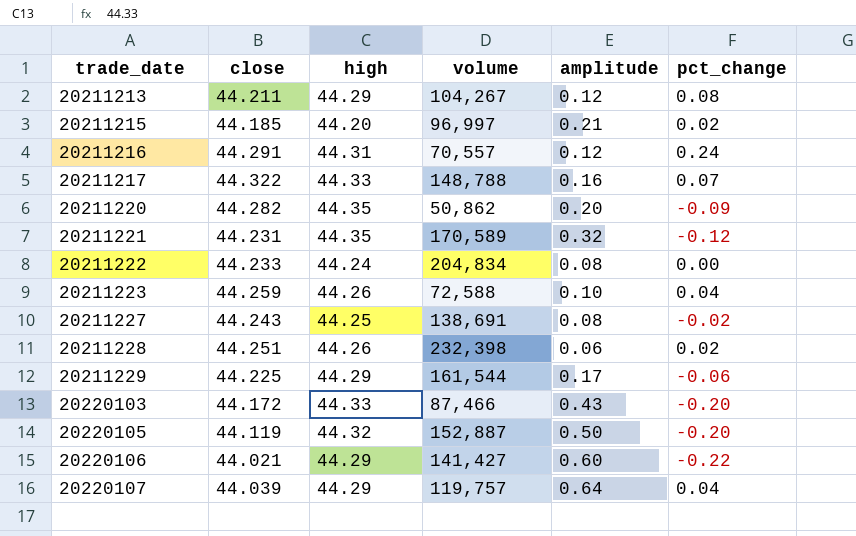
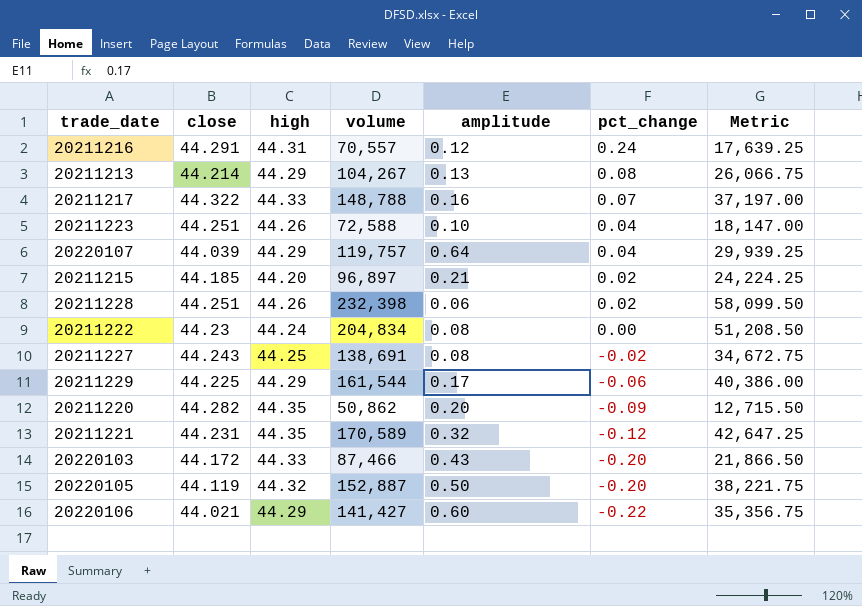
row order: trade_date ascending -> pct_change descending
column Metric | formula: none -> [volume] * 0.25
20211213 | close: 44.211 -> 44.214
20211213 | amplitude: 0.12 -> 0.13
20211223 | close: 44.259 -> 44.251
20211215 | volume: 96,997 -> 96,897
20211222 | close: 44.233 -> 44.23

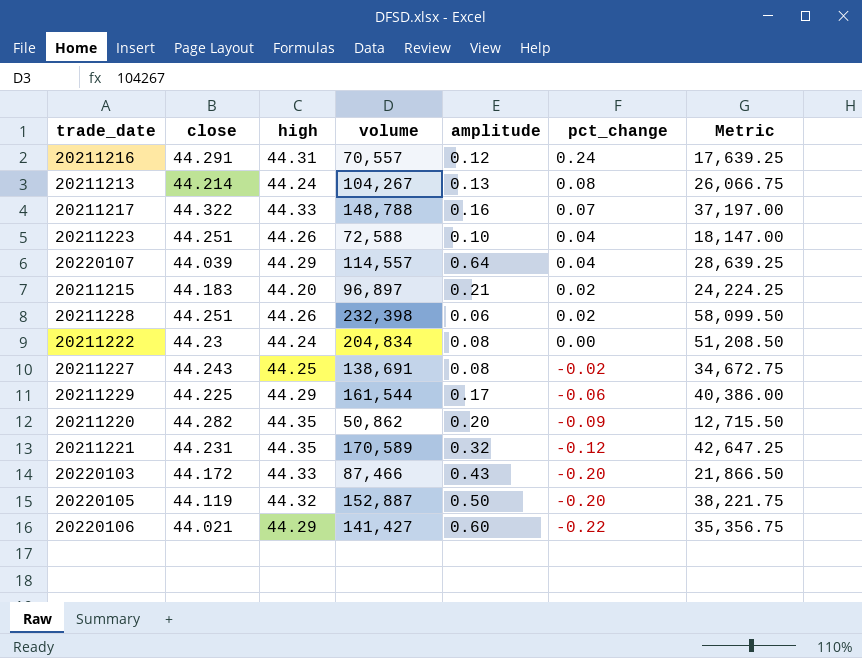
20211213 | high: 44.29 -> 44.24
20220107 | volume: 119,757 -> 114,557
20220107 | Metric: 29,939.25 -> 28,639.25
20211215 | close: 44.185 -> 44.183

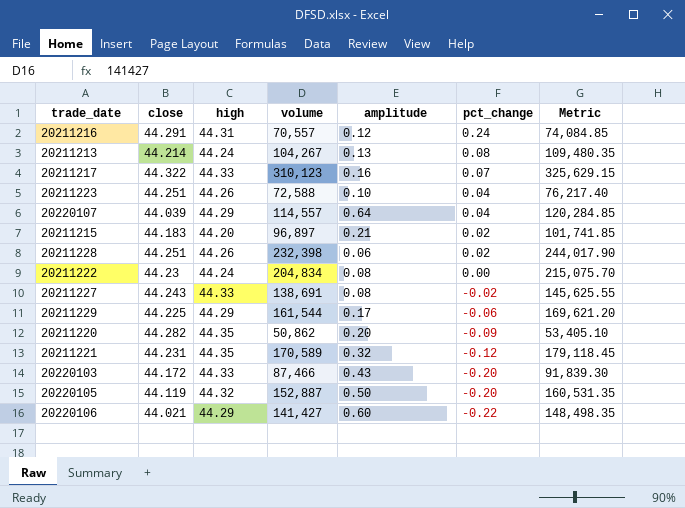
column Metric | formula: [volume] * 0.25 -> [volume] * 1.05
20211217 | volume: 148,788 -> 310,123
20211227 | high: 44.25 -> 44.33

